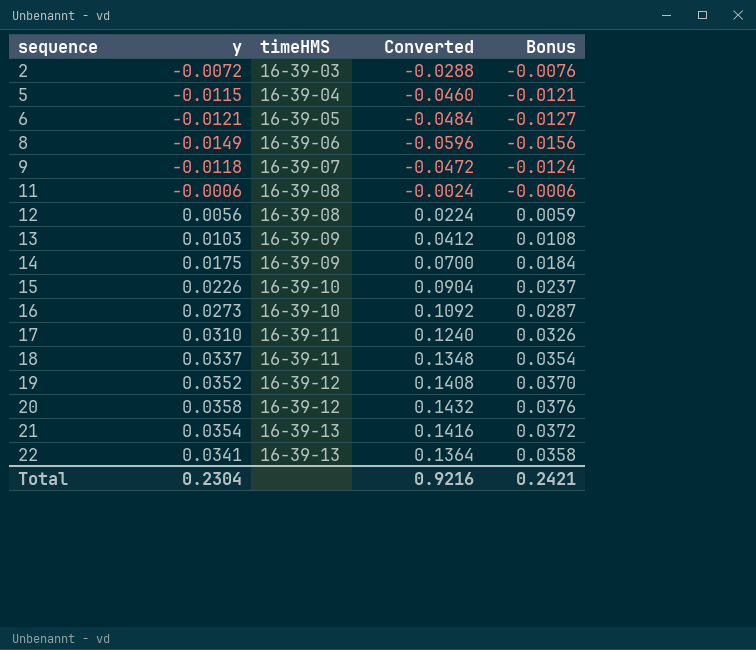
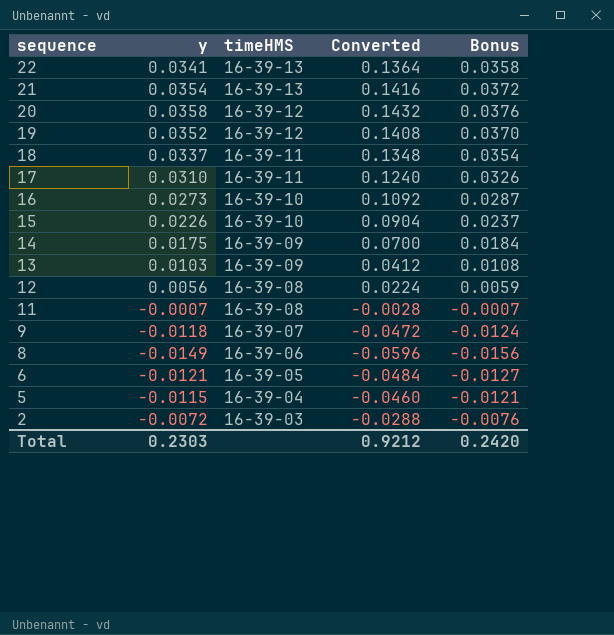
row order: sequence ascending -> sequence descending
11 | y: -0.0006 -> -0.0007
11 | Converted: -0.0024 -> -0.0028
11 | Bonus: -0.0006 -> -0.0007
Total | y: 0.2304 -> 0.2303
Total | Converted: 0.9216 -> 0.9212
Total | Bonus: 0.2421 -> 0.2420

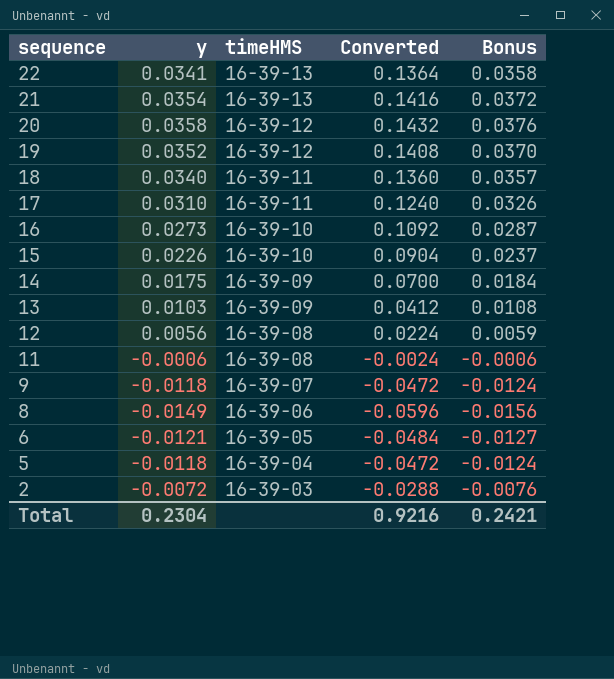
18 | y: 0.0337 -> 0.0340
18 | Converted: 0.1348 -> 0.1360
18 | Bonus: 0.0354 -> 0.0357
11 | y: -0.0007 -> -0.0006
11 | Converted: -0.0028 -> -0.0024
11 | Bonus: -0.0007 -> -0.0006
5 | y: -0.0115 -> -0.0118
5 | Converted: -0.0460 -> -0.0472
5 | Bonus: -0.0121 -> -0.0124
Total | y: 0.2303 -> 0.2304
Total | Converted: 0.9212 -> 0.9216
Total | Bonus: 0.2420 -> 0.2421

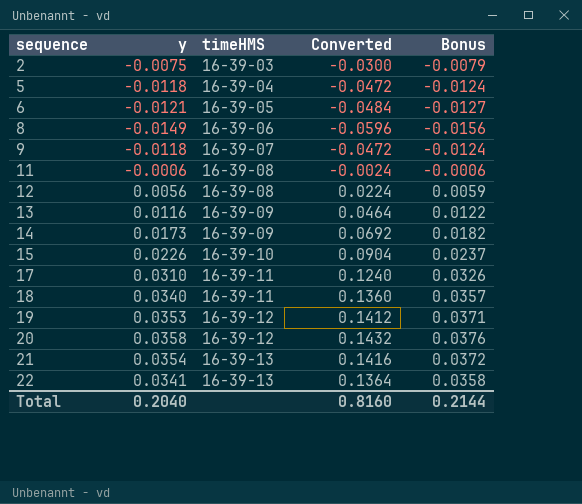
row order: sequence descending -> sequence ascending
row 16: 0.0273 | 16-39-10 | 0.1092 | 0.0287 -> none
2 | y: -0.0072 -> -0.0075
2 | Converted: -0.0288 -> -0.0300
2 | Bonus: -0.0076 -> -0.0079
13 | y: 0.0103 -> 0.0116
13 | Converted: 0.0412 -> 0.0464
13 | Bonus: 0.0108 -> 0.0122
14 | y: 0.0175 -> 0.0173
14 | Converted: 0.0700 -> 0.0692
14 | Bonus: 0.0184 -> 0.0182
19 | y: 0.0352 -> 0.0353
19 | Converted: 0.1408 -> 0.1412
19 | Bonus: 0.0370 -> 0.0371
Total | y: 0.2304 -> 0.2040
Total | Converted: 0.9216 -> 0.8160
Total | Bonus: 0.2421 -> 0.2144

